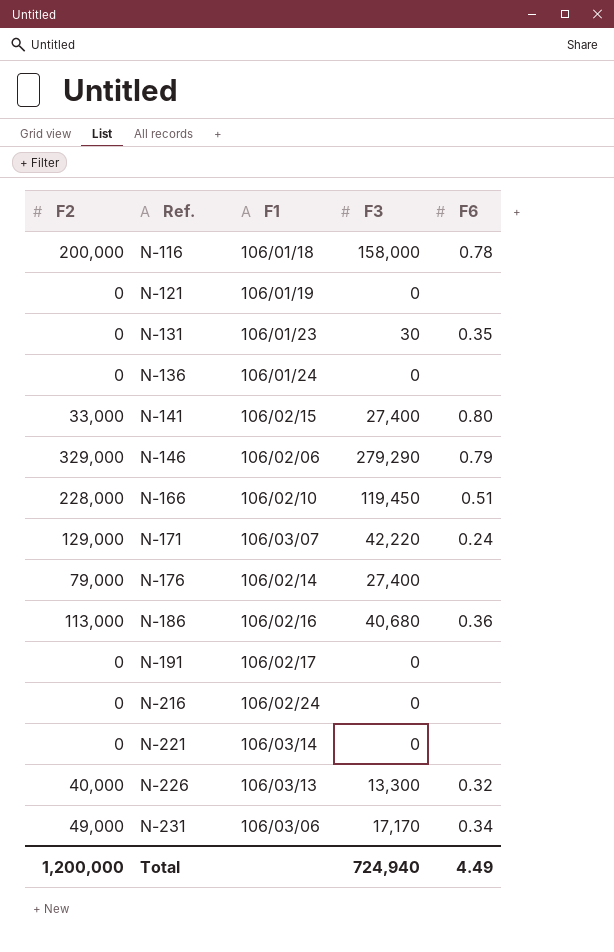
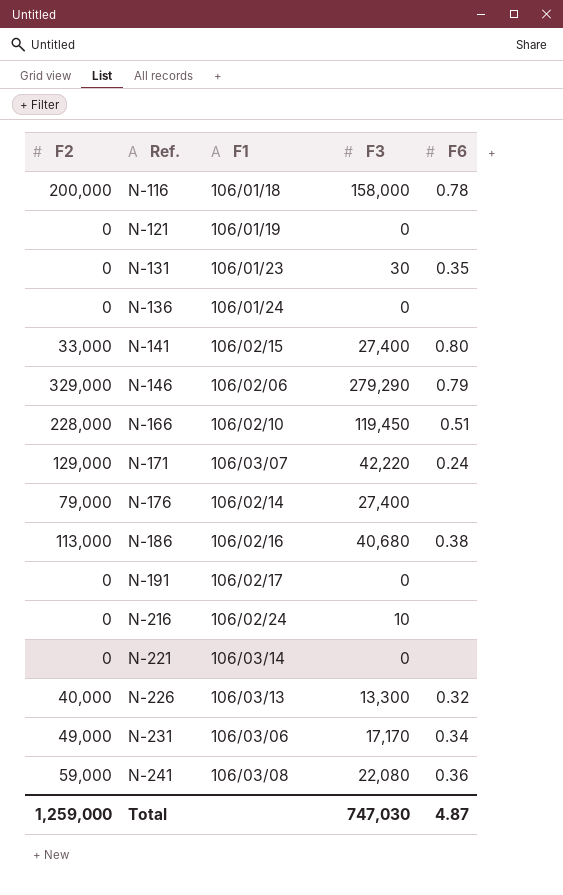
N-186 | F6: 0.36 -> 0.38
N-216 | F3: 0 -> 10
row N-241: none -> 59,000 | 106/03/08 | 22,080 | 0.36
Total | F2: 1,200,000 -> 1,259,000
Total | F3: 724,940 -> 747,030
Total | F6: 4.49 -> 4.87

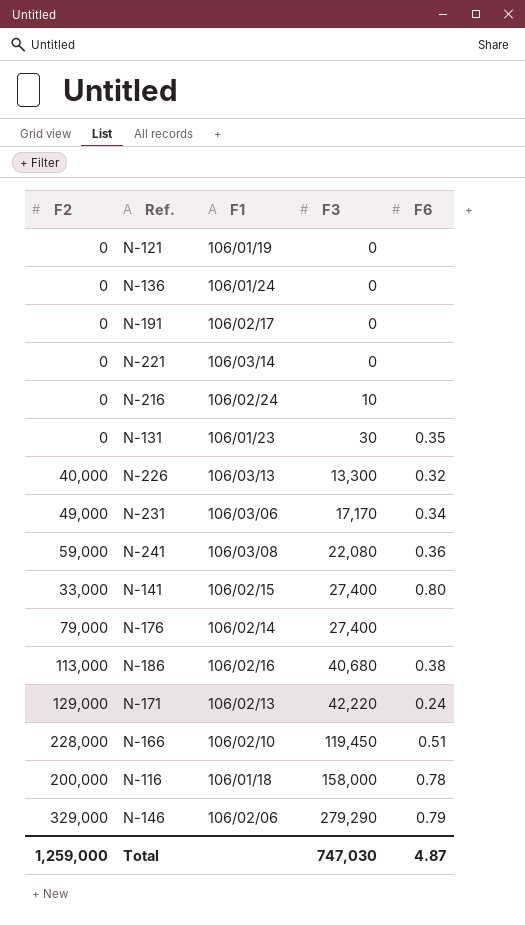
row order: Ref. ascending -> F3 ascending
N-171 | F1: 106/03/07 -> 106/02/13

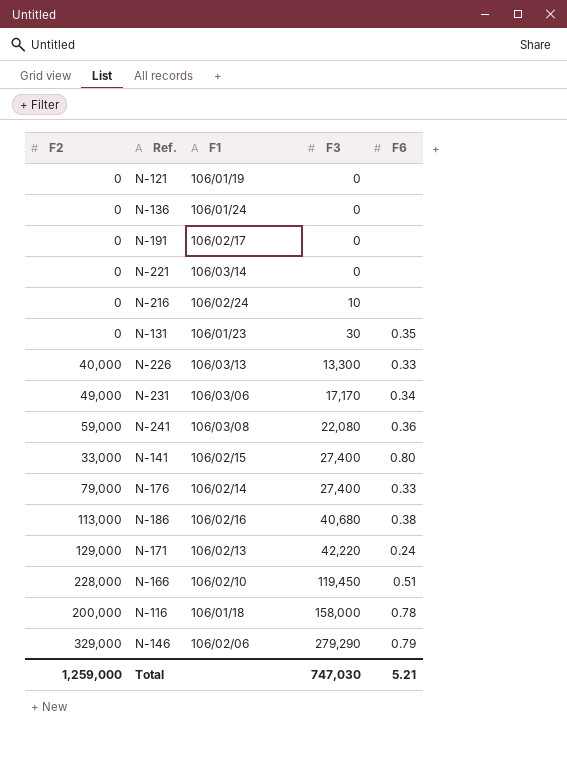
N-226 | F6: 0.32 -> 0.33
N-176 | F6: none -> 0.33
Total | F6: 4.87 -> 5.21

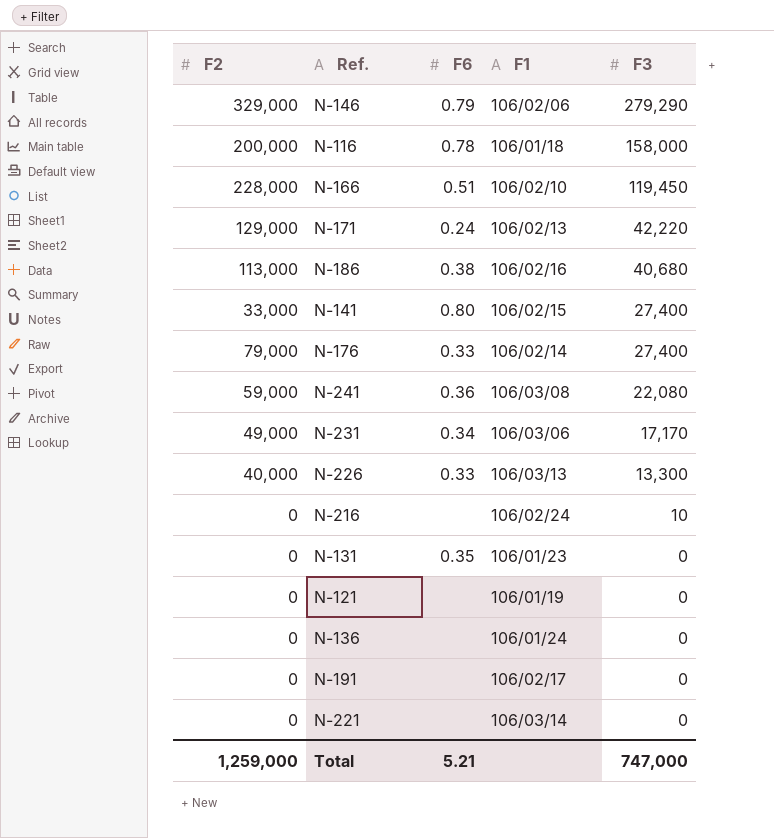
row order: F3 ascending -> F3 descending
column F6 | position: 5 -> 3
N-131 | F3: 30 -> 0
Total | F3: 747,030 -> 747,000

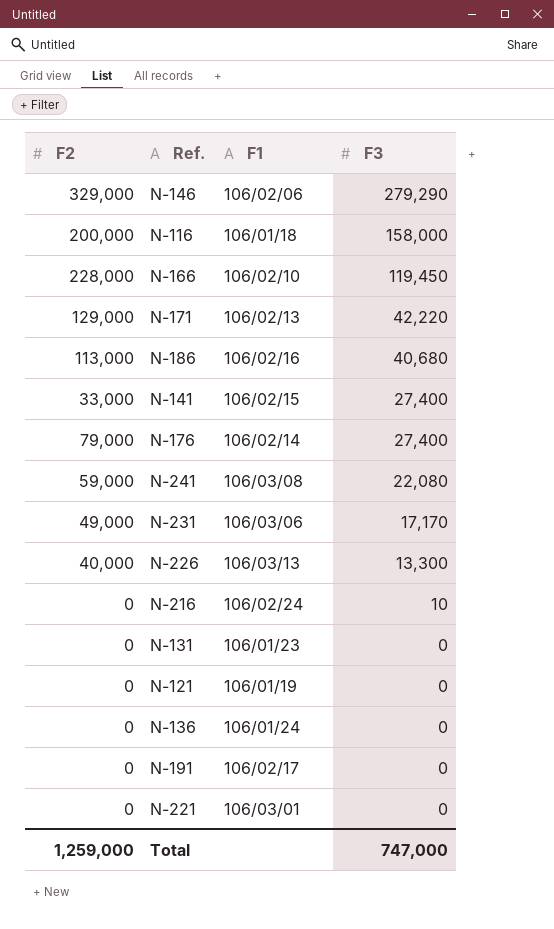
column F6 | position: 3 -> none
N-221 | F1: 106/03/14 -> 106/03/01

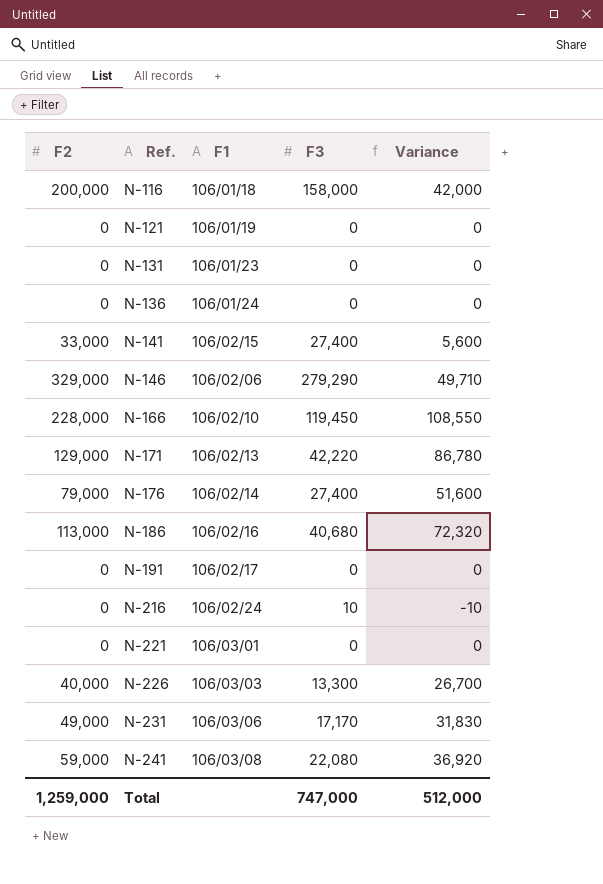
row order: F3 descending -> Ref. ascending
column Variance | formula: none -> [F2] - [F3]
N-226 | F1: 106/03/13 -> 106/03/03

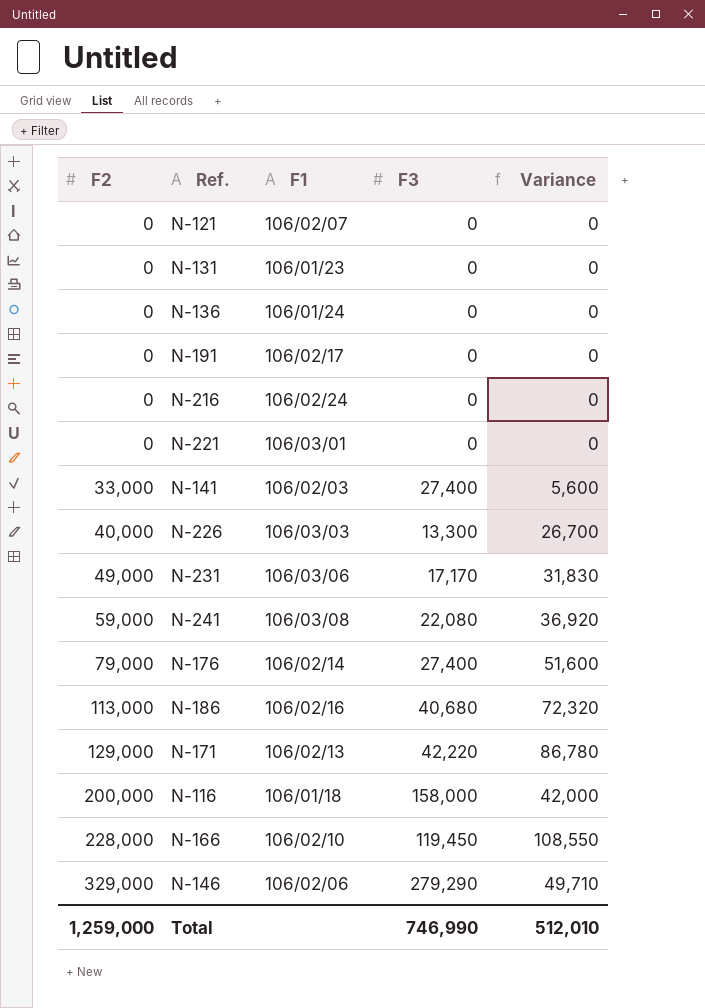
row order: Ref. ascending -> F2 ascending
N-121 | F1: 106/01/19 -> 106/02/07
N-216 | F3: 10 -> 0
N-216 | Variance: -10 -> 0
N-141 | F1: 106/02/15 -> 106/02/03
Total | F3: 747,000 -> 746,990
Total | Variance: 512,000 -> 512,010

